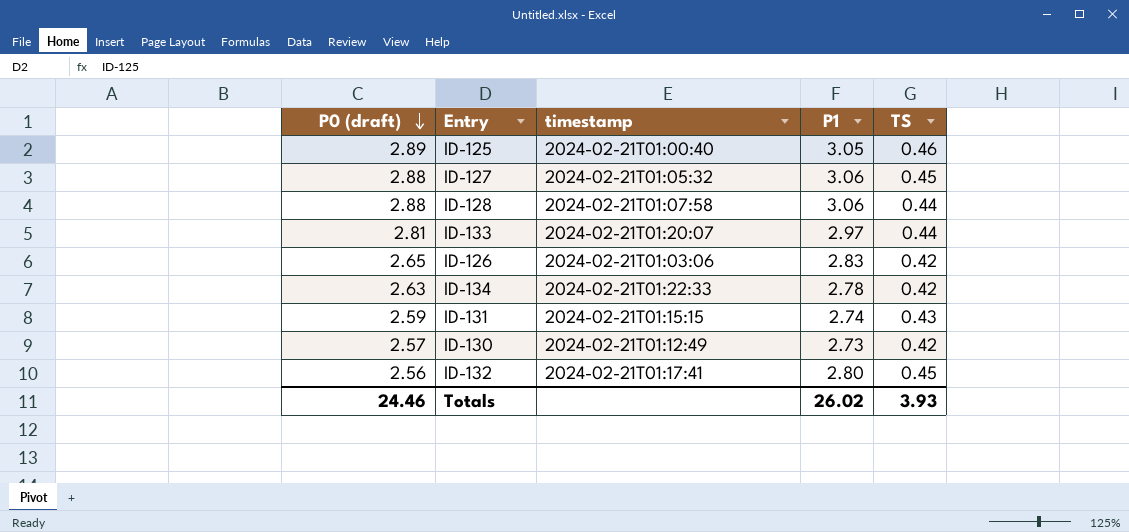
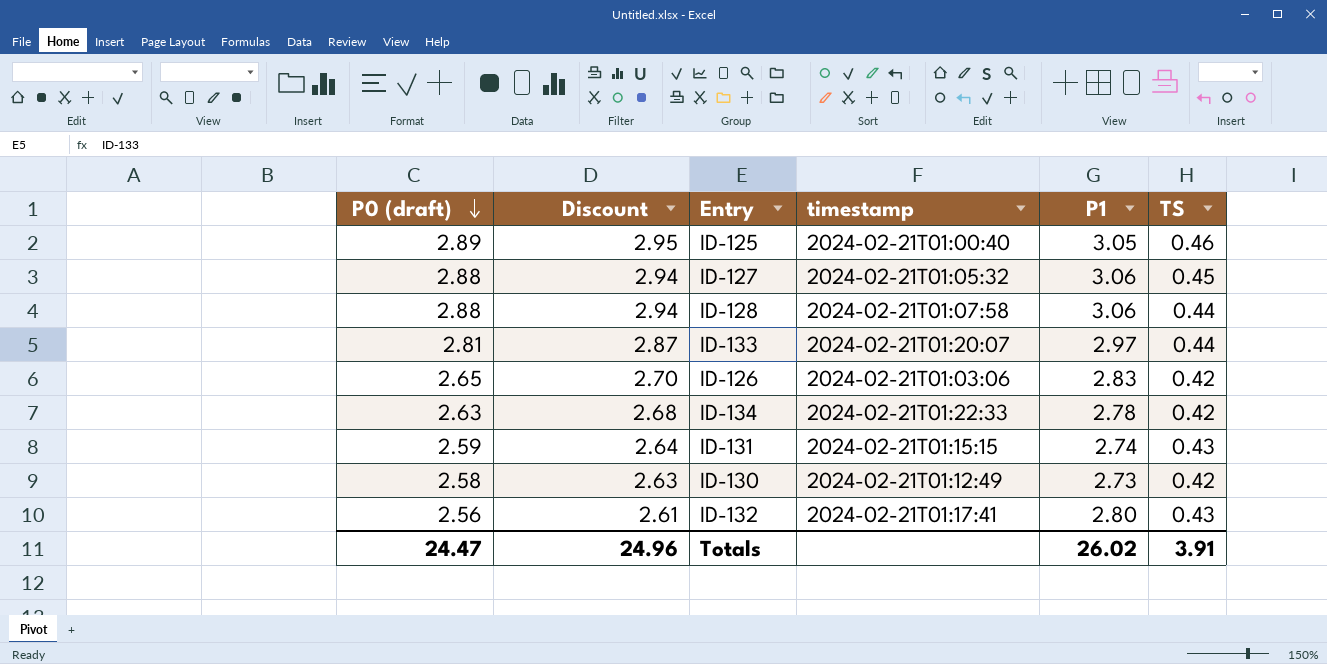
column Discount | formula: none -> [P0 (draft)] * 1.02
ID-130 | P0 (draft): 2.57 -> 2.58
ID-132 | TS: 0.45 -> 0.43
Totals | P0 (draft): 24.46 -> 24.47
Totals | TS: 3.93 -> 3.91

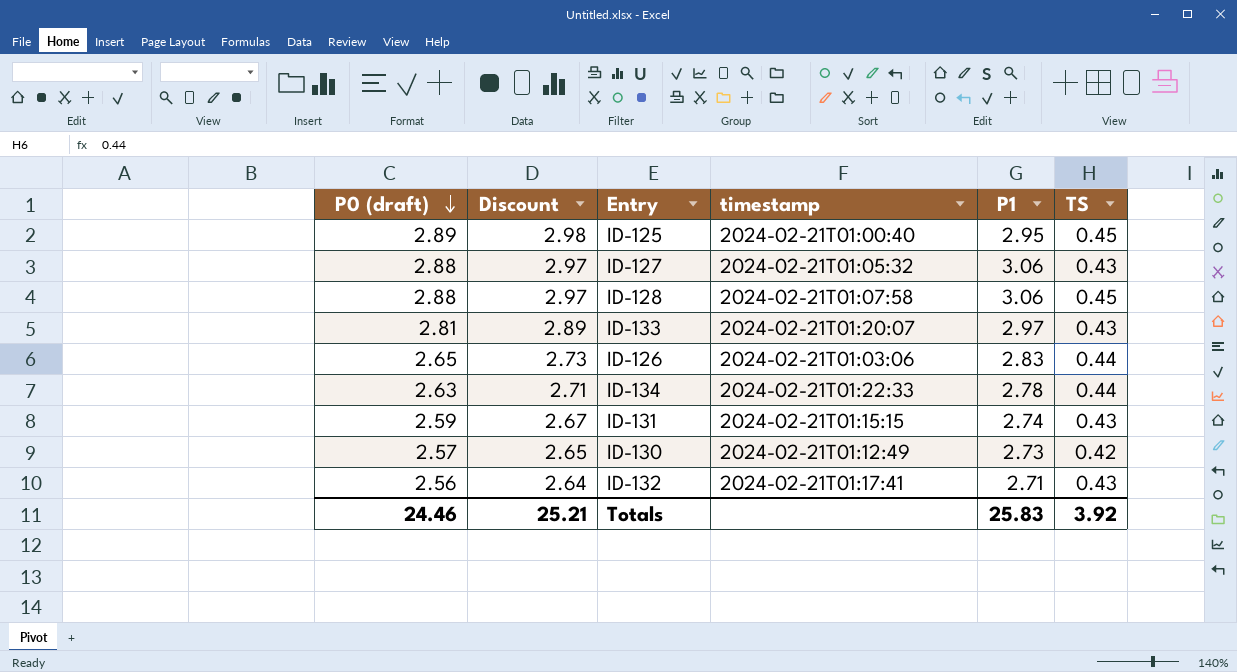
column Discount | formula: [P0 (draft)] * 1.02 -> [P0 (draft)] * 1.03
ID-125 | P1: 3.05 -> 2.95
ID-125 | TS: 0.46 -> 0.45
ID-127 | TS: 0.45 -> 0.43
ID-128 | TS: 0.44 -> 0.45
ID-133 | TS: 0.44 -> 0.43
ID-126 | TS: 0.42 -> 0.44
ID-134 | TS: 0.42 -> 0.44
ID-130 | P0 (draft): 2.58 -> 2.57
ID-132 | P1: 2.80 -> 2.71
Totals | P0 (draft): 24.47 -> 24.46
Totals | Discount: 24.96 -> 25.21
Totals | P1: 26.02 -> 25.83
Totals | TS: 3.91 -> 3.92

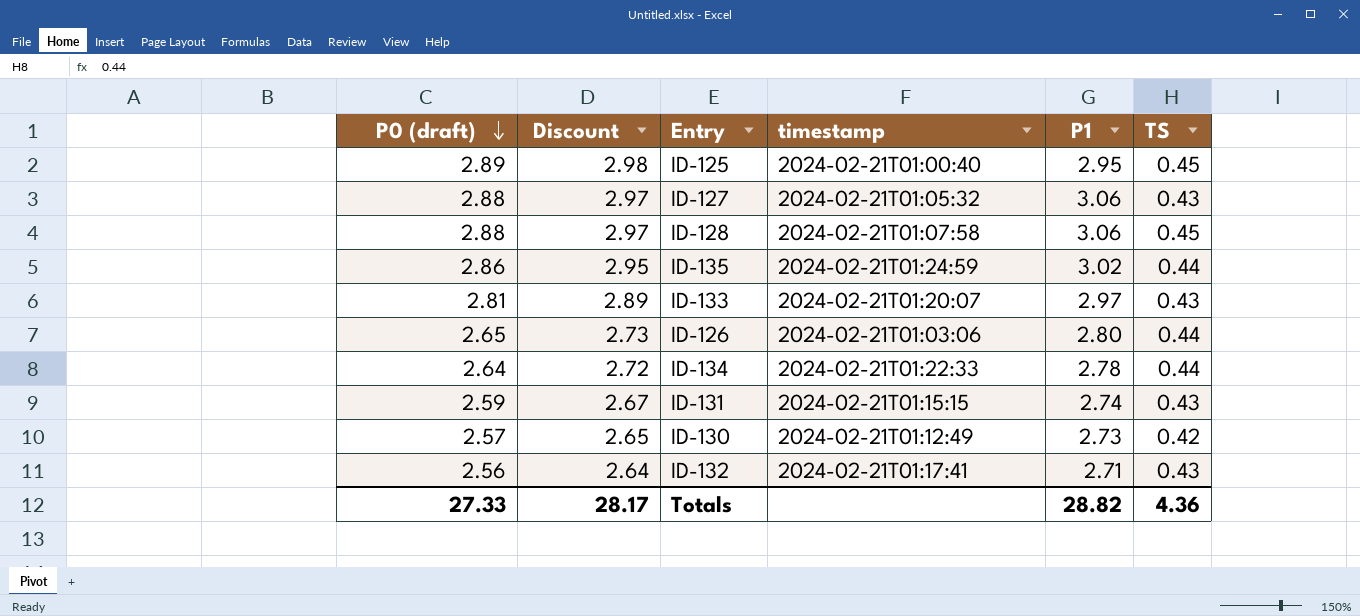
row ID-135: none -> 2.86 | 2.95 | 2024-02-21T01:24:59 | 3.02 | 0.44
ID-126 | P1: 2.83 -> 2.80
ID-134 | P0 (draft): 2.63 -> 2.64
ID-134 | Discount: 2.71 -> 2.72
Totals | P0 (draft): 24.46 -> 27.33
Totals | Discount: 25.21 -> 28.17
Totals | P1: 25.83 -> 28.82
Totals | TS: 3.92 -> 4.36

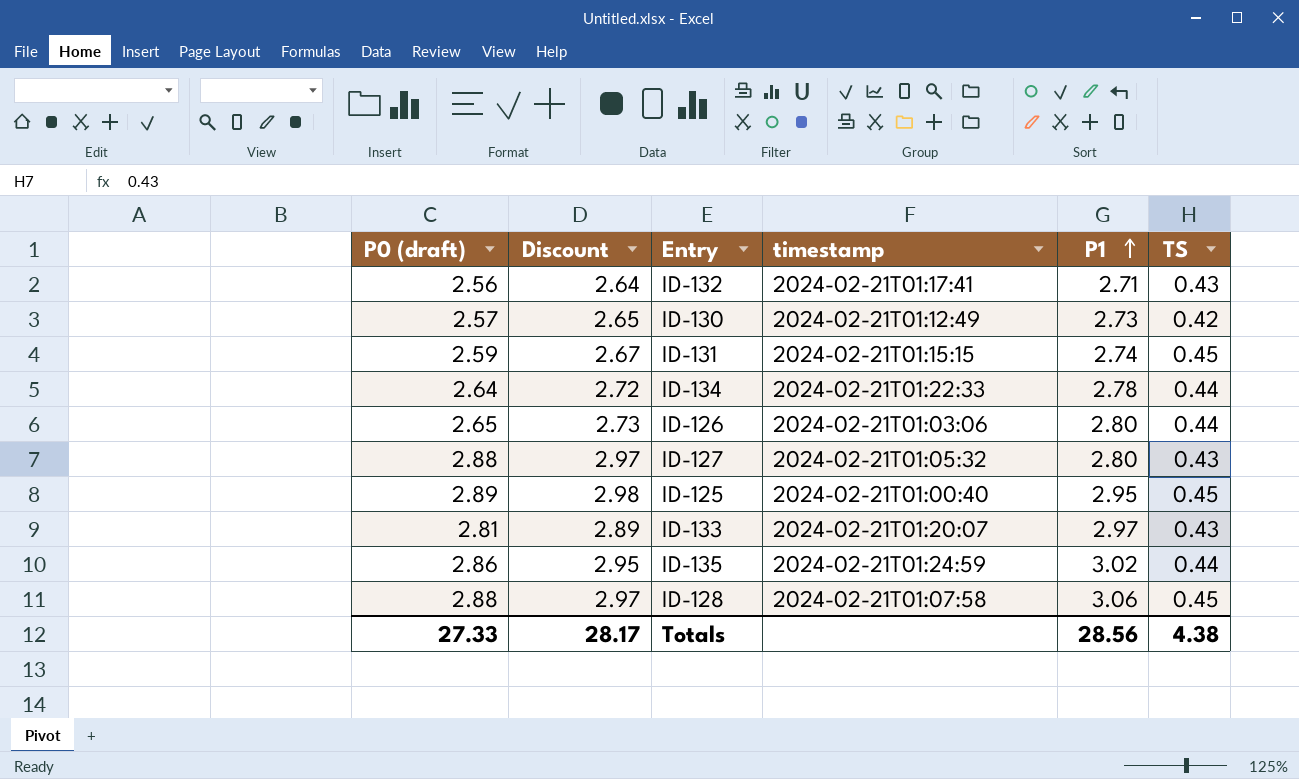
row order: P0 (draft) descending -> P1 ascending
ID-131 | TS: 0.43 -> 0.45
ID-127 | P1: 3.06 -> 2.80
Totals | P1: 28.82 -> 28.56
Totals | TS: 4.36 -> 4.38

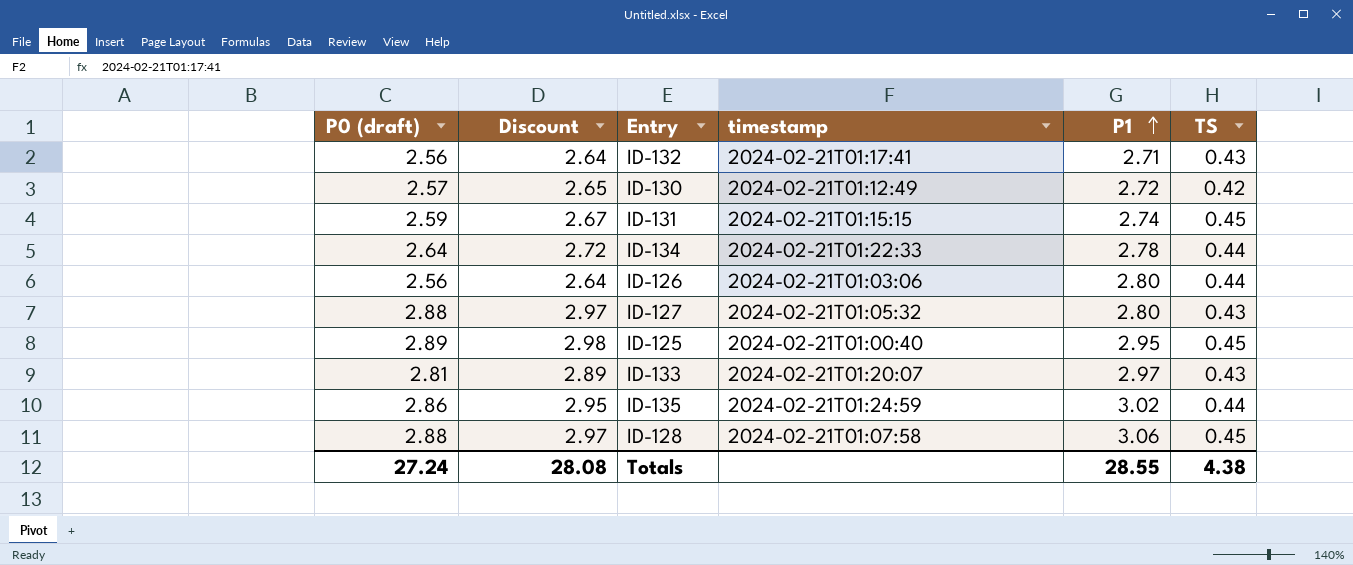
ID-130 | P1: 2.73 -> 2.72
ID-126 | P0 (draft): 2.65 -> 2.56
ID-126 | Discount: 2.73 -> 2.64
Totals | P0 (draft): 27.33 -> 27.24
Totals | Discount: 28.17 -> 28.08
Totals | P1: 28.56 -> 28.55

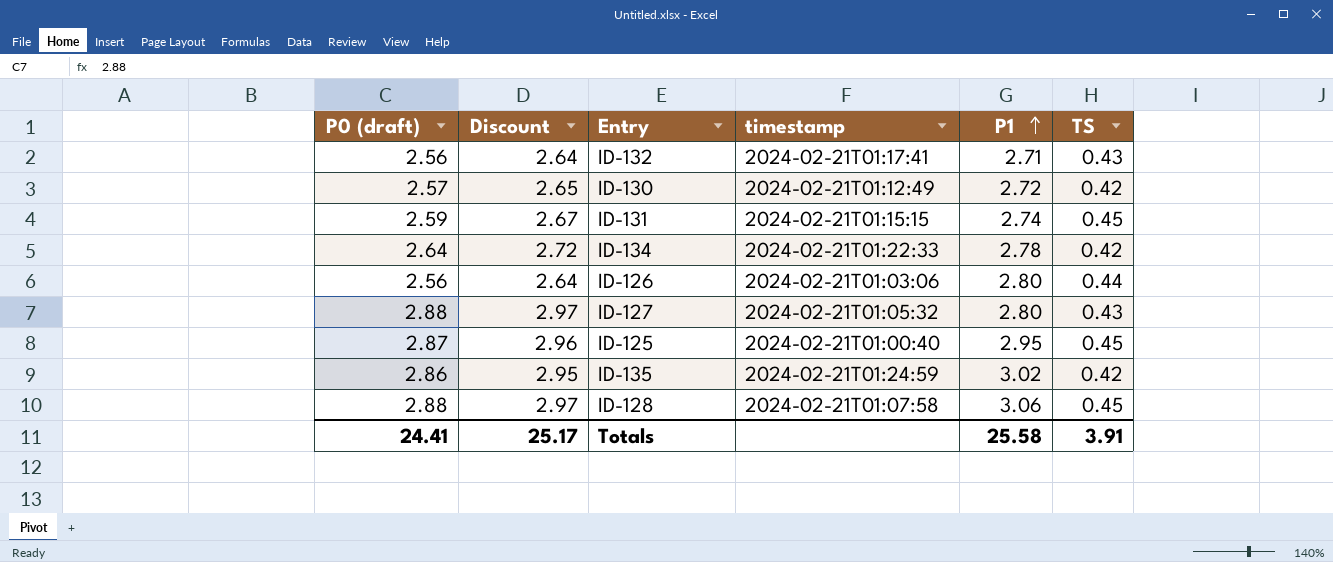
row ID-133: 2.81 | 2.89 | 2024-02-21T01:20:07 | 2.97 | 0.43 -> none
ID-134 | TS: 0.44 -> 0.42
ID-125 | P0 (draft): 2.89 -> 2.87
ID-125 | Discount: 2.98 -> 2.96
ID-135 | TS: 0.44 -> 0.42
Totals | P0 (draft): 27.24 -> 24.41
Totals | Discount: 28.08 -> 25.17
Totals | P1: 28.55 -> 25.58
Totals | TS: 4.38 -> 3.91

